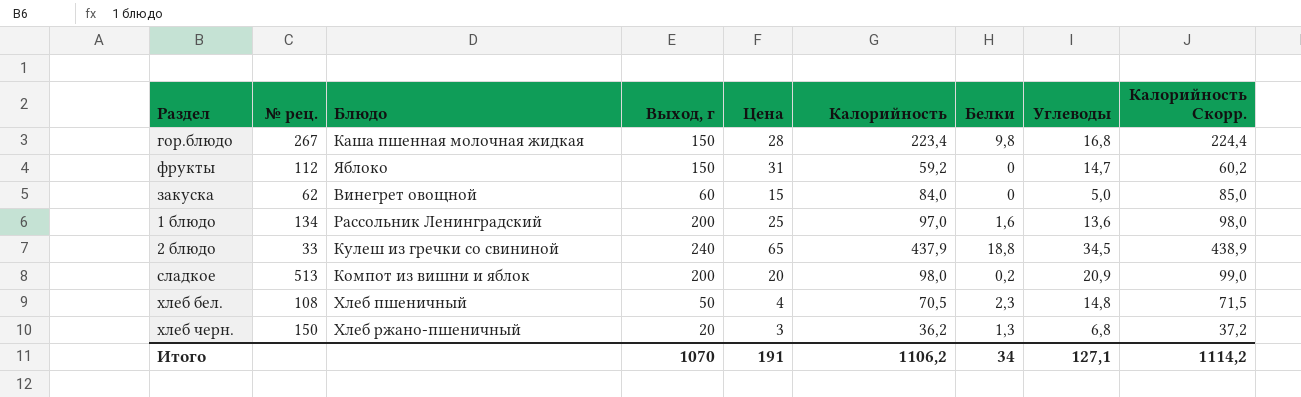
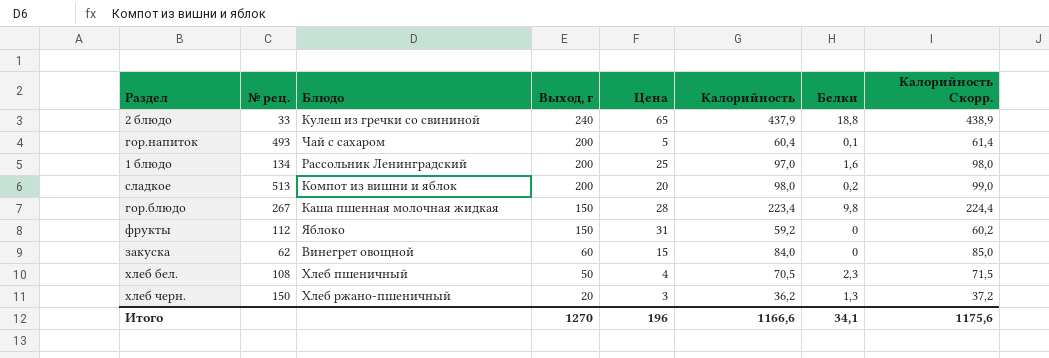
row order: none -> Выход, г descending
column Углеводы | position: 8 -> none
row гор.напиток: none -> 493 | Чай с сахаром | 200 | 5 | 60,4 | 0,1 | 61,4
Итого | Выход, г: 1070 -> 1270
Итого | Цена: 191 -> 196
Итого | Калорийность: 1106,2 -> 1166,6
Итого | Белки: 34 -> 34,1
Итого | Калорийность Скорр.: 1114,2 -> 1175,6

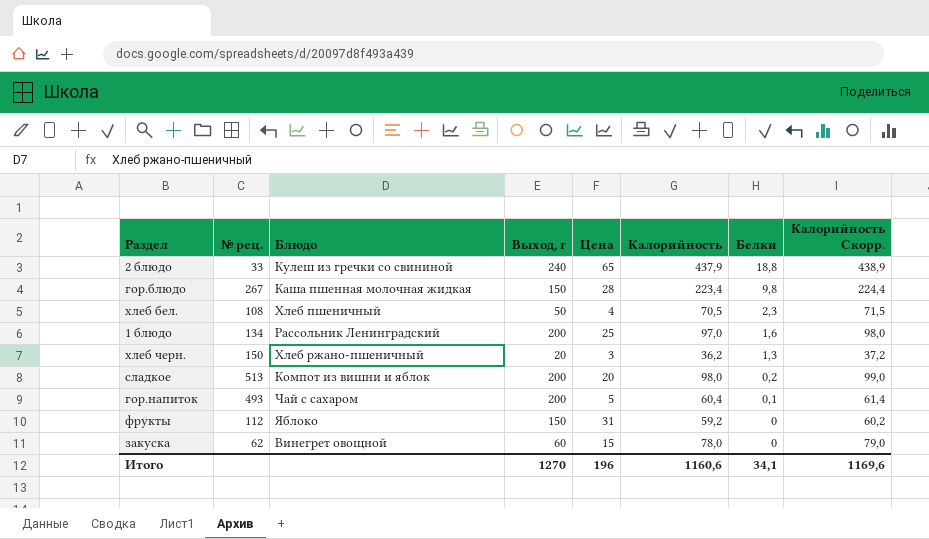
row order: Выход, г descending -> Белки descending
закуска | Калорийность: 84,0 -> 78,0
закуска | Калорийность Скорр.: 85,0 -> 79,0
Итого | Калорийность: 1166,6 -> 1160,6
Итого | Калорийность Скорр.: 1175,6 -> 1169,6

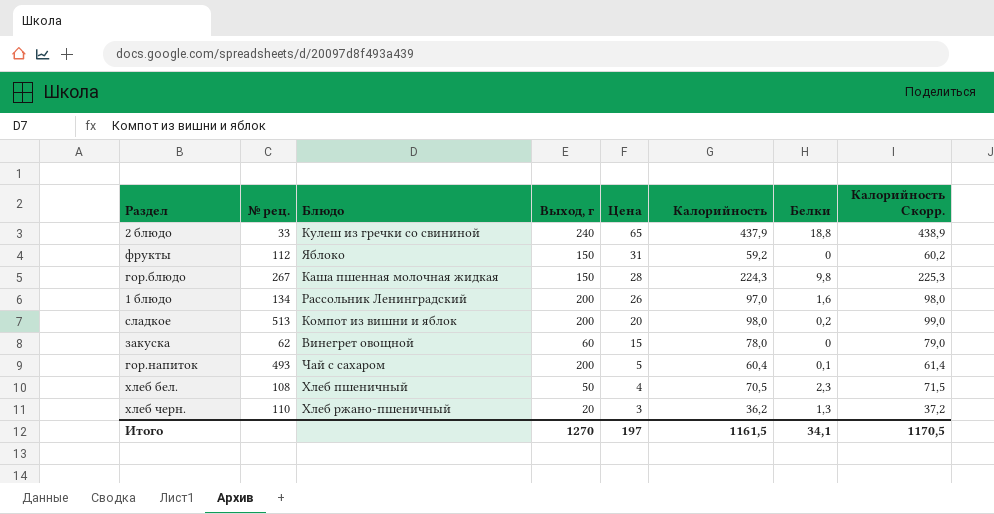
row order: Белки descending -> Цена descending
гор.блюдо | Калорийность: 223,4 -> 224,3
гор.блюдо | Калорийность Скорр.: 224,4 -> 225,3
1 блюдо | Цена: 25 -> 26
хлеб черн. | № рец.: 150 -> 110
Итого | Цена: 196 -> 197
Итого | Калорийность: 1160,6 -> 1161,5
Итого | Калорийность Скорр.: 1169,6 -> 1170,5

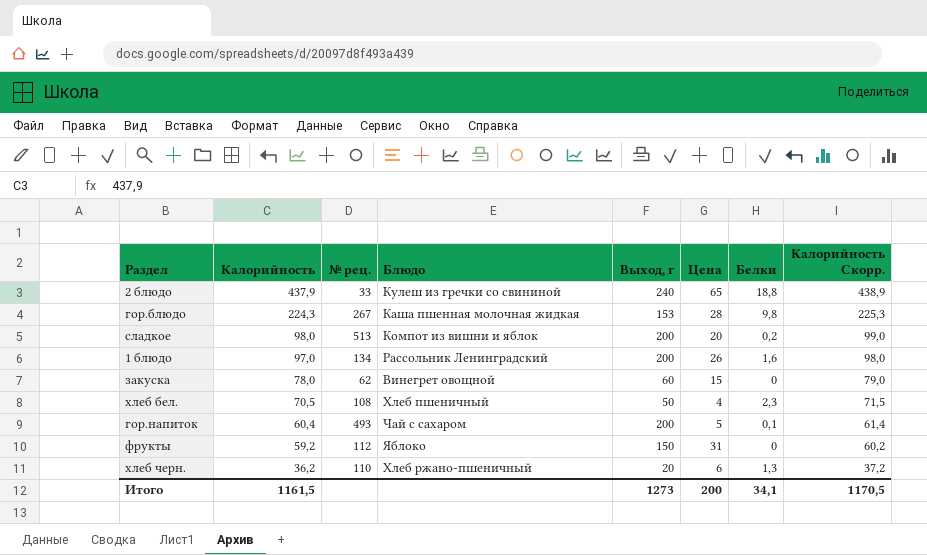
row order: Цена descending -> Калорийность descending
column Калорийность | position: 6 -> 2
гор.блюдо | Выход, г: 150 -> 153
хлеб черн. | Цена: 3 -> 6
Итого | Выход, г: 1270 -> 1273
Итого | Цена: 197 -> 200

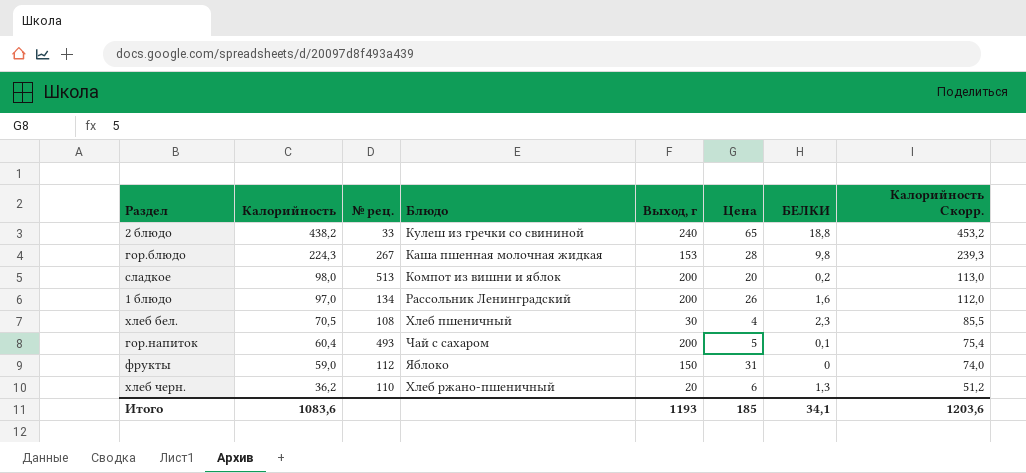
column name: Белки -> БЕЛКИ
column Калорийность Скорр. | formula: [Калорийность] + 1 -> [Калорийность] + 15
row закуска: 78,0 | 62 | Винегрет овощной | 60 | 15 | 0 | 79,0 -> none
2 блюдо | Калорийность: 437,9 -> 438,2
хлеб бел. | Выход, г: 50 -> 30
фрукты | Калорийность: 59,2 -> 59,0
Итого | Калорийность: 1161,5 -> 1083,6
Итого | Выход, г: 1273 -> 1193
Итого | Цена: 200 -> 185
Итого | Калорийность Скорр.: 1170,5 -> 1203,6

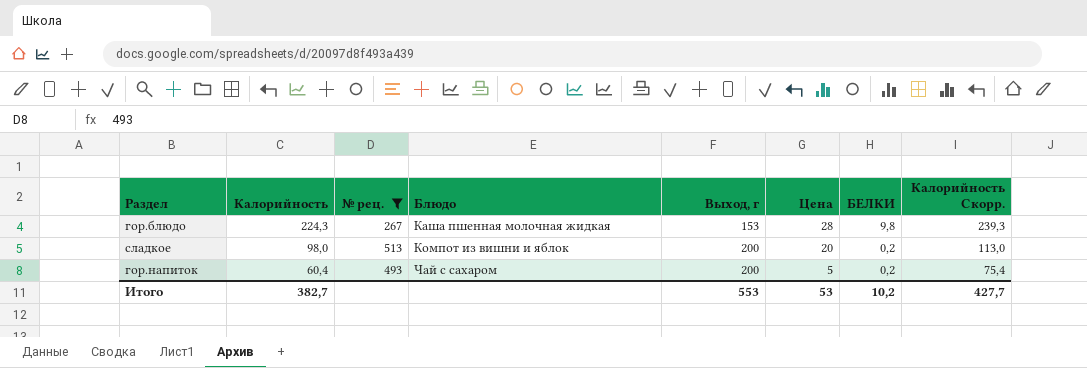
filter: none -> № рец. >= 267
гор.напиток | БЕЛКИ: 0,1 -> 0,2
Итого | Калорийность: 1083,6 -> 382,7
Итого | Выход, г: 1193 -> 553
Итого | Цена: 185 -> 53
Итого | БЕЛКИ: 34,1 -> 10,2
Итого | Калорийность Скорр.: 1203,6 -> 427,7

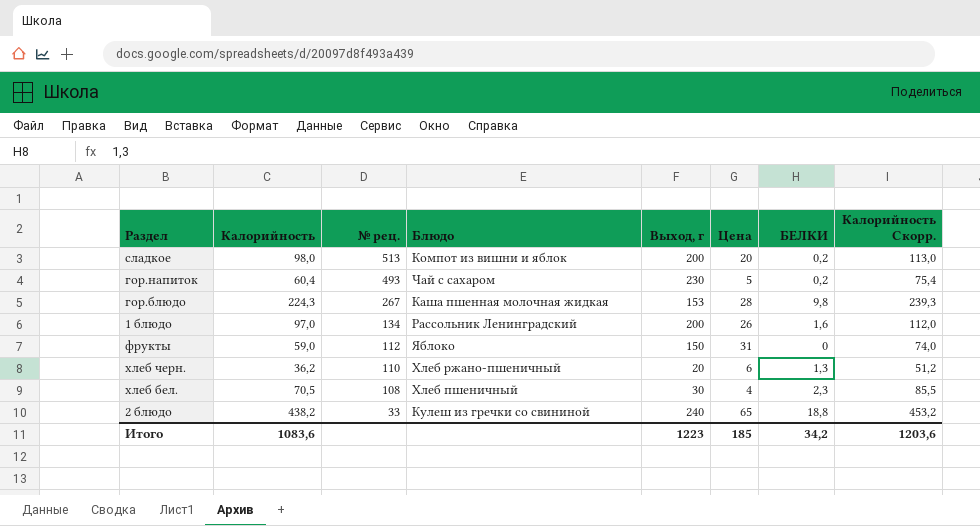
filter: № рец. >= 267 -> none
row order: Калорийность descending -> № рец. descending
гор.напиток | Выход, г: 200 -> 230
Итого | Калорийность: 382,7 -> 1083,6
Итого | Выход, г: 553 -> 1223
Итого | Цена: 53 -> 185
Итого | БЕЛКИ: 10,2 -> 34,2
Итого | Калорийность Скорр.: 427,7 -> 1203,6

